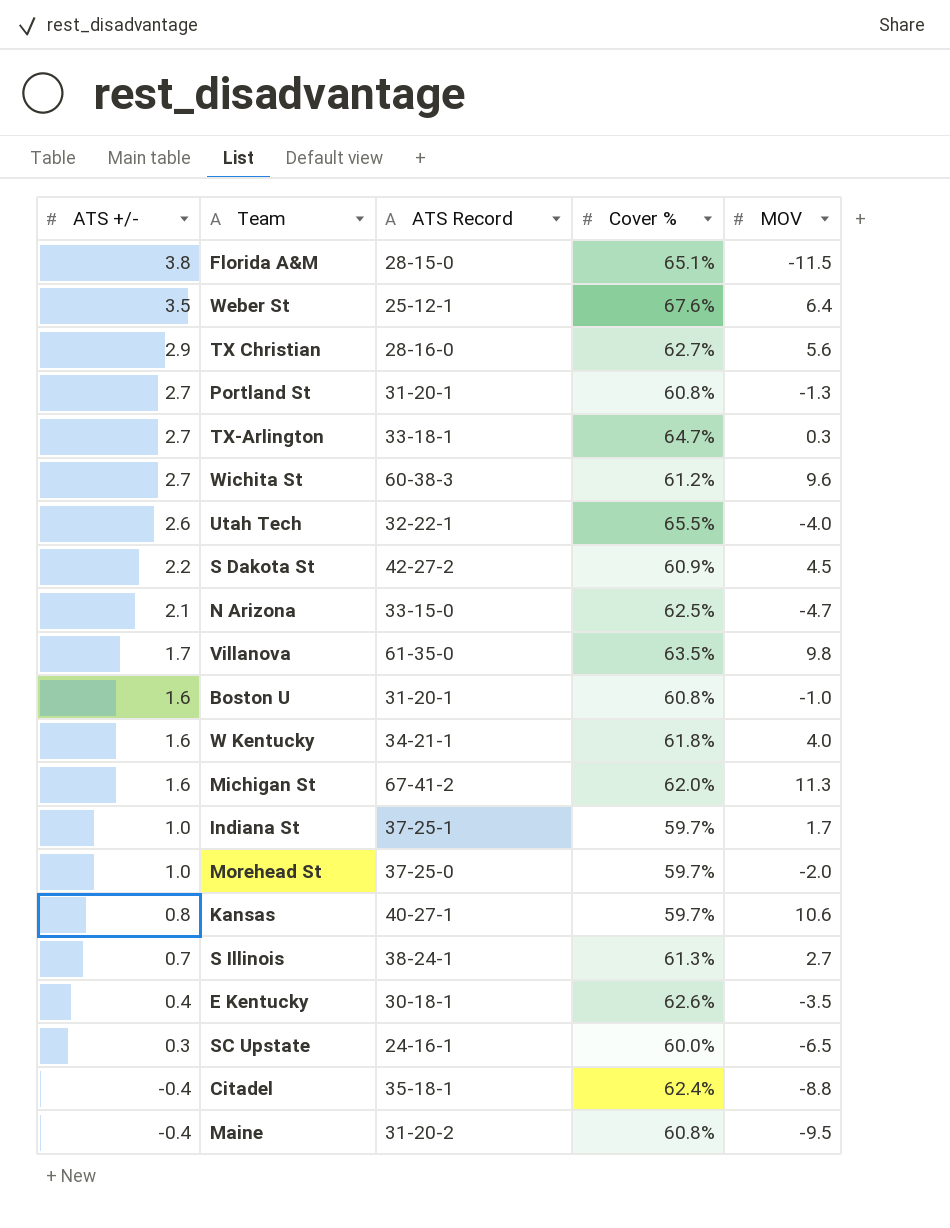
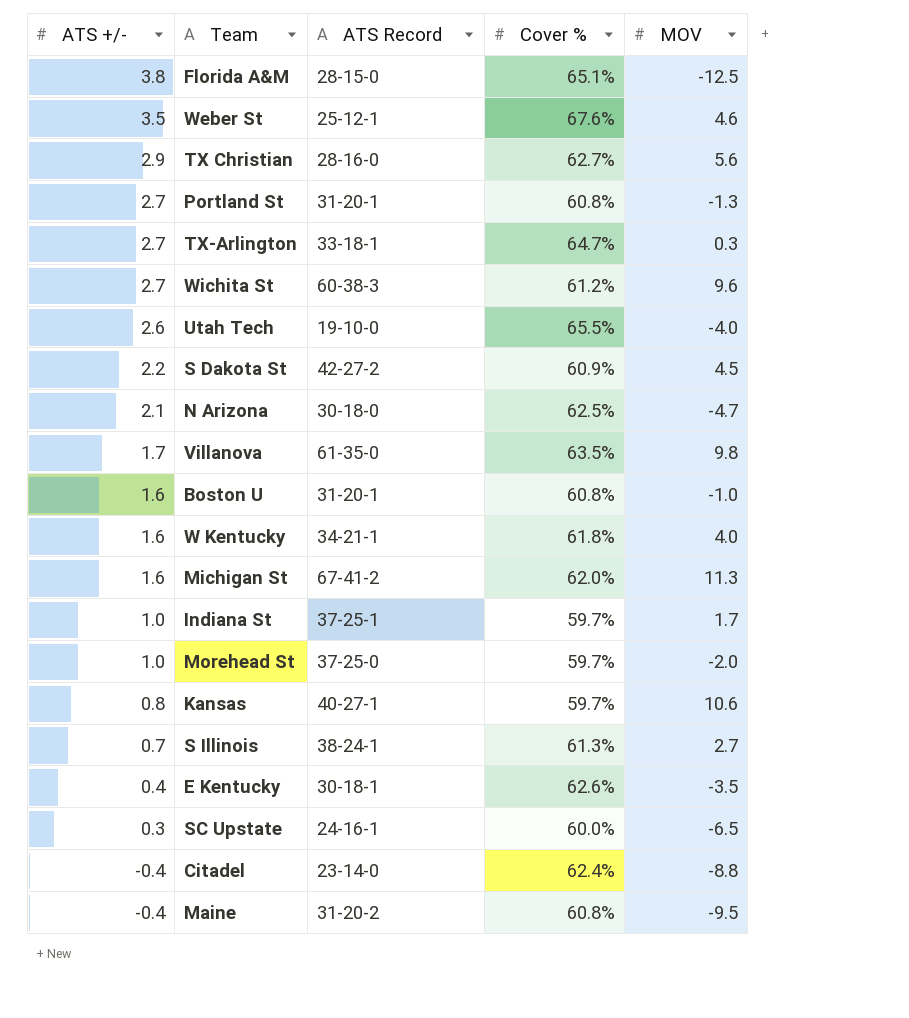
Florida A&M | MOV: -11.5 -> -12.5
Weber St | MOV: 6.4 -> 4.6
Utah Tech | ATS Record: 32-22-1 -> 19-10-0
N Arizona | ATS Record: 33-15-0 -> 30-18-0
Citadel | ATS Record: 35-18-1 -> 23-14-0

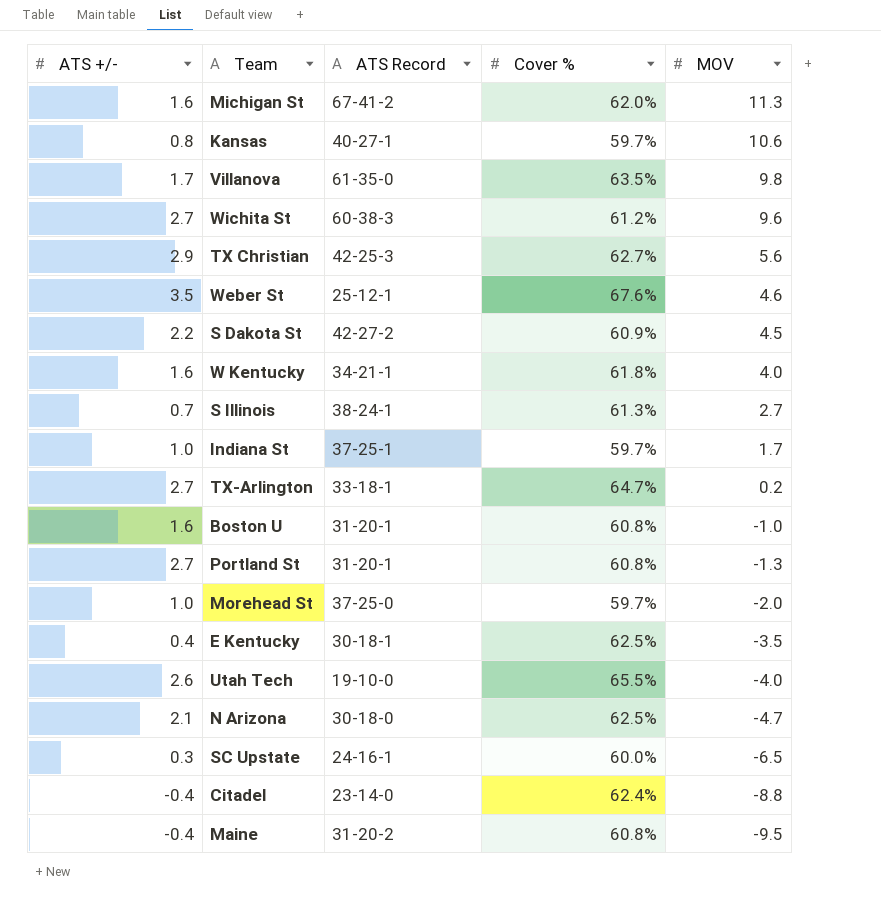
row order: ATS +/- descending -> MOV descending
row Florida A&M: 3.8 | 28-15-0 | 65.1% | -12.5 -> none
TX Christian | ATS Record: 28-16-0 -> 42-25-3
TX-Arlington | MOV: 0.3 -> 0.2
E Kentucky | Cover %: 62.6% -> 62.5%

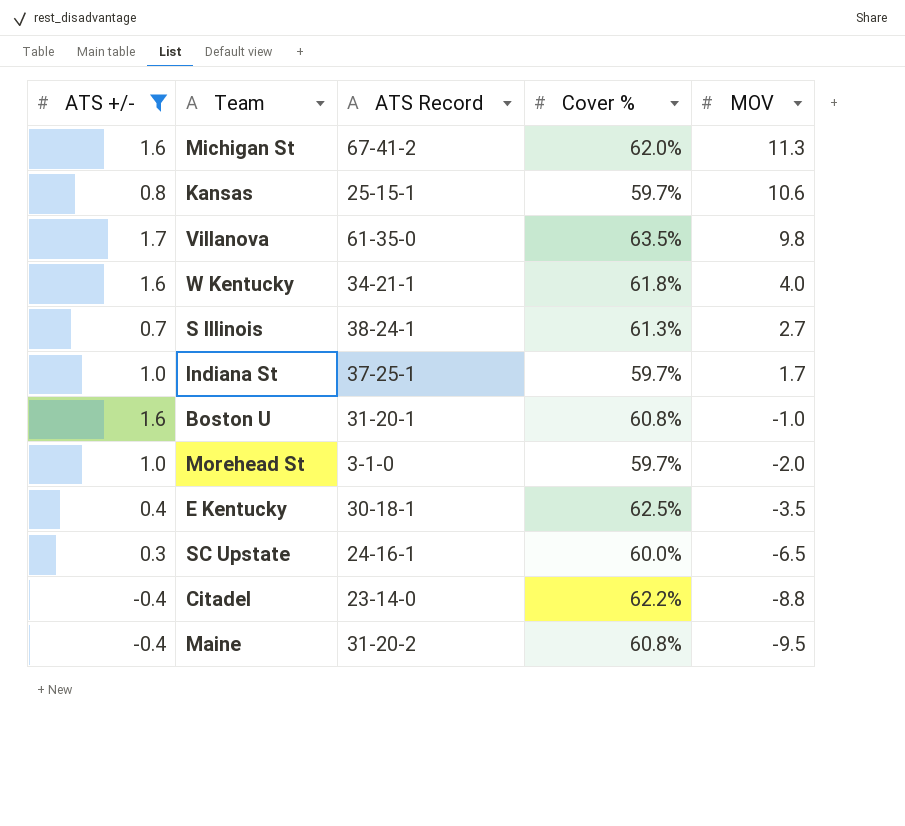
filter: none -> ATS +/- <= 1.7
Kansas | ATS Record: 40-27-1 -> 25-15-1
Morehead St | ATS Record: 37-25-0 -> 3-1-0
Citadel | Cover %: 62.4% -> 62.2%

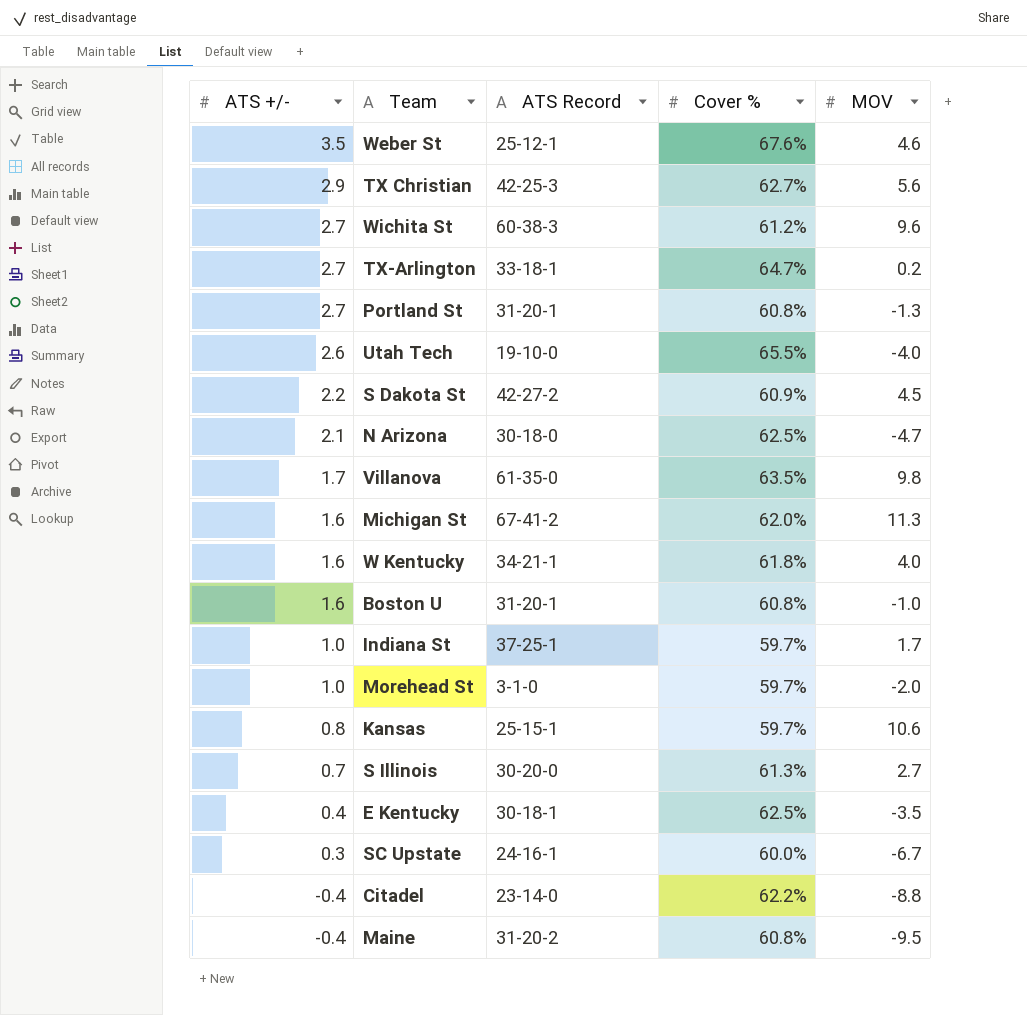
filter: ATS +/- <= 1.7 -> none
row order: MOV descending -> ATS +/- descending
S Illinois | ATS Record: 38-24-1 -> 30-20-0
SC Upstate | MOV: -6.5 -> -6.7

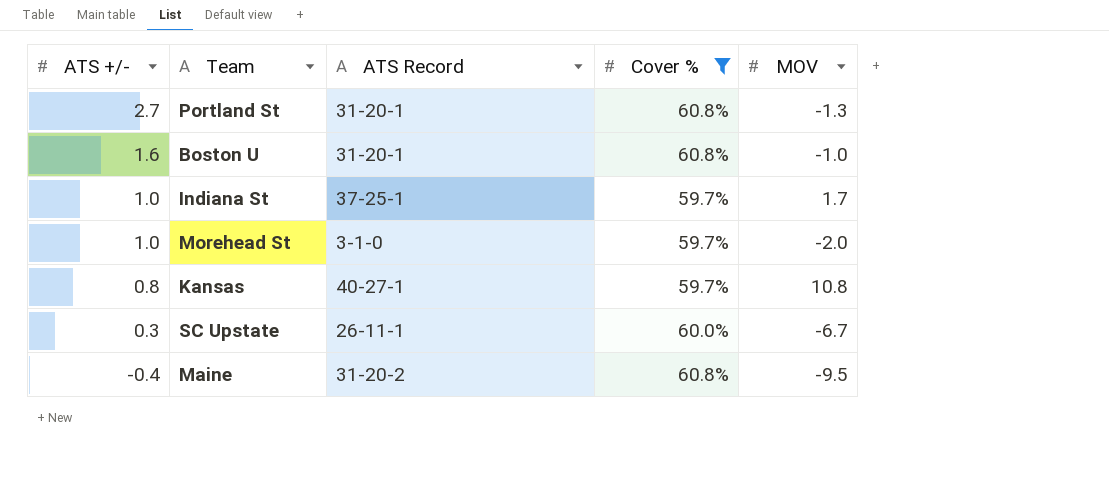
filter: none -> Cover % <= 60.8%
Kansas | ATS Record: 25-15-1 -> 40-27-1
Kansas | MOV: 10.6 -> 10.8
SC Upstate | ATS Record: 24-16-1 -> 26-11-1

